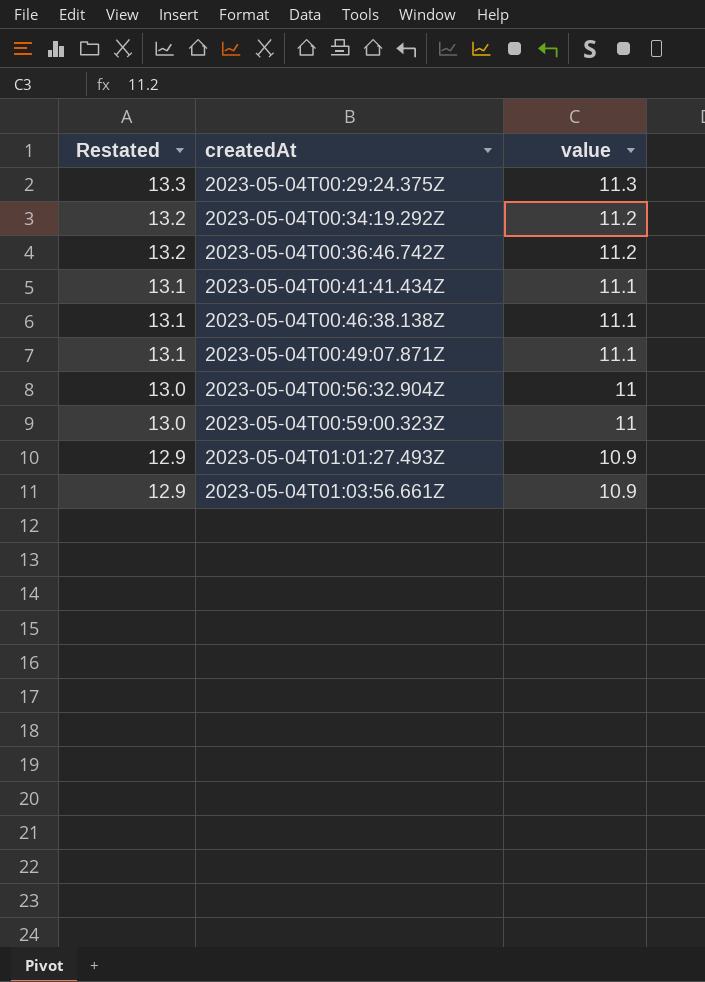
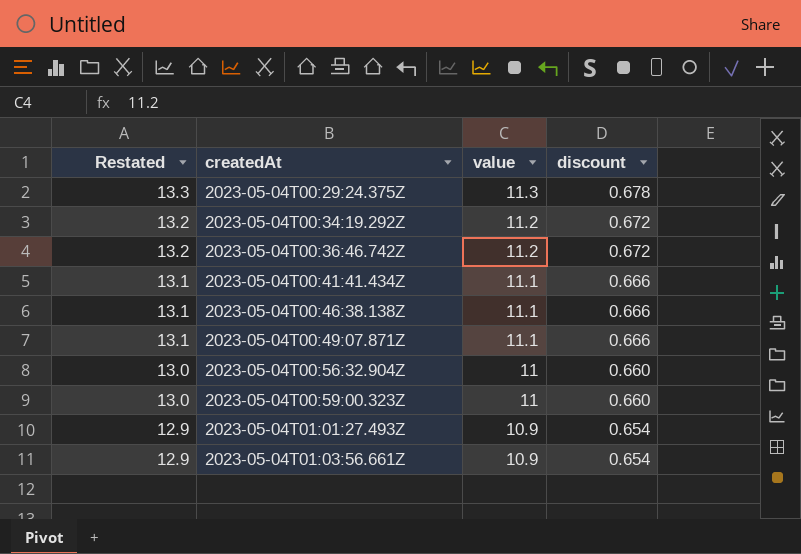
column discount | formula: none -> [value] * 0.06

